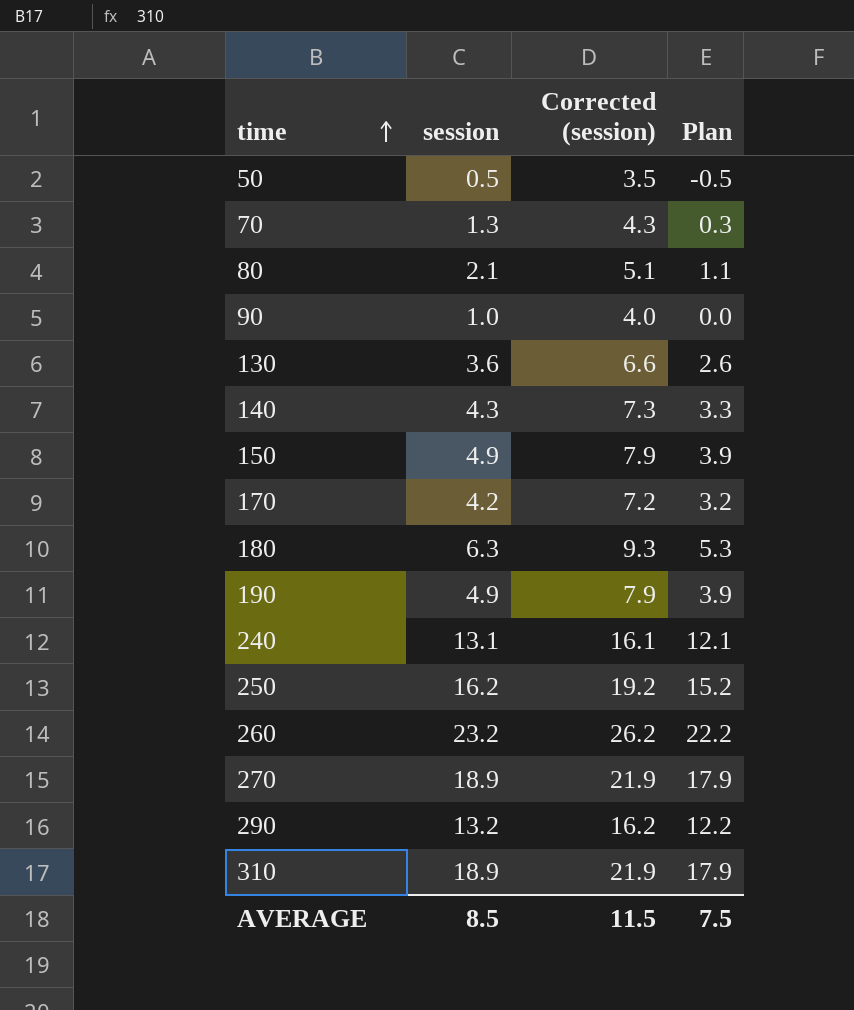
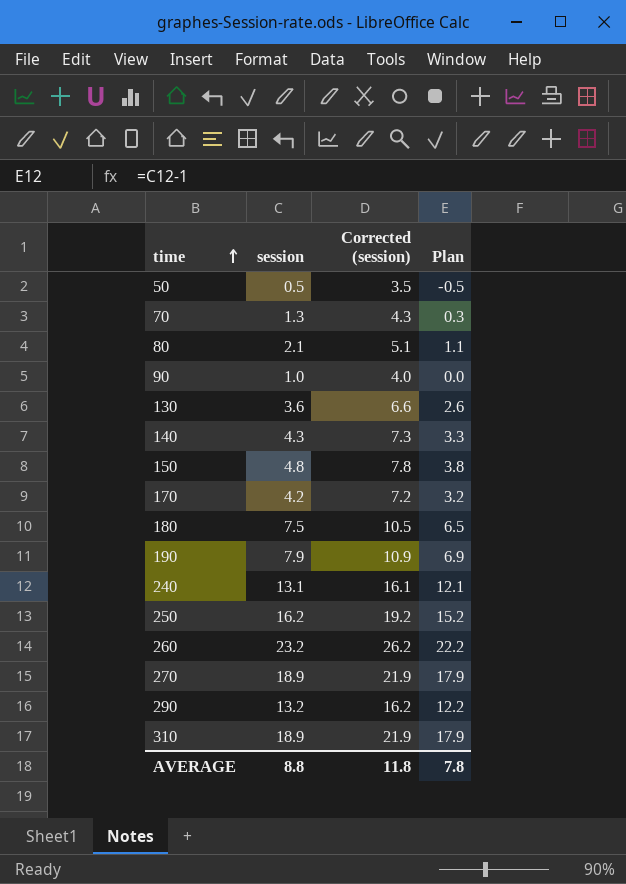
150 | session: 4.9 -> 4.8
150 | Corrected (session): 7.9 -> 7.8
150 | Plan: 3.9 -> 3.8
180 | session: 6.3 -> 7.5
180 | Corrected (session): 9.3 -> 10.5
180 | Plan: 5.3 -> 6.5
190 | session: 4.9 -> 7.9
190 | Corrected (session): 7.9 -> 10.9
190 | Plan: 3.9 -> 6.9
AVERAGE | session: 8.5 -> 8.8
AVERAGE | Corrected (session): 11.5 -> 11.8
AVERAGE | Plan: 7.5 -> 7.8

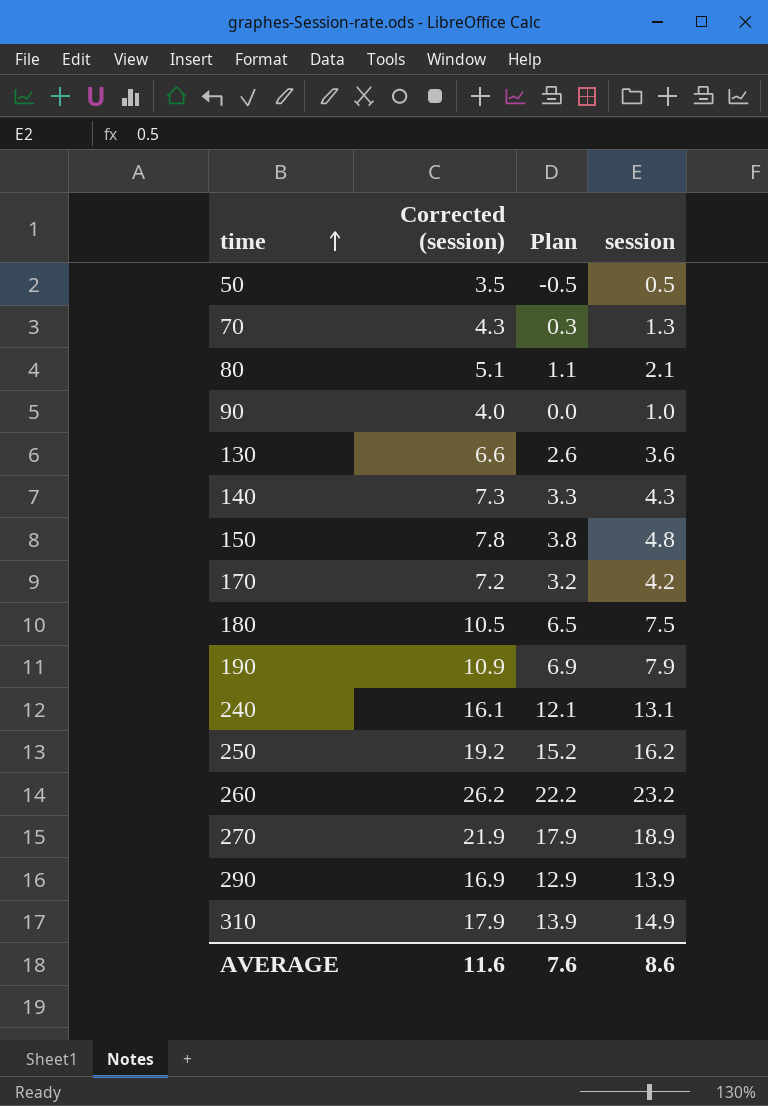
column session | position: 2 -> 4
290 | Corrected (session): 16.2 -> 16.9
290 | Plan: 12.2 -> 12.9
290 | session: 13.2 -> 13.9
310 | Corrected (session): 21.9 -> 17.9
310 | Plan: 17.9 -> 13.9
310 | session: 18.9 -> 14.9
AVERAGE | Corrected (session): 11.8 -> 11.6
AVERAGE | Plan: 7.8 -> 7.6
AVERAGE | session: 8.8 -> 8.6

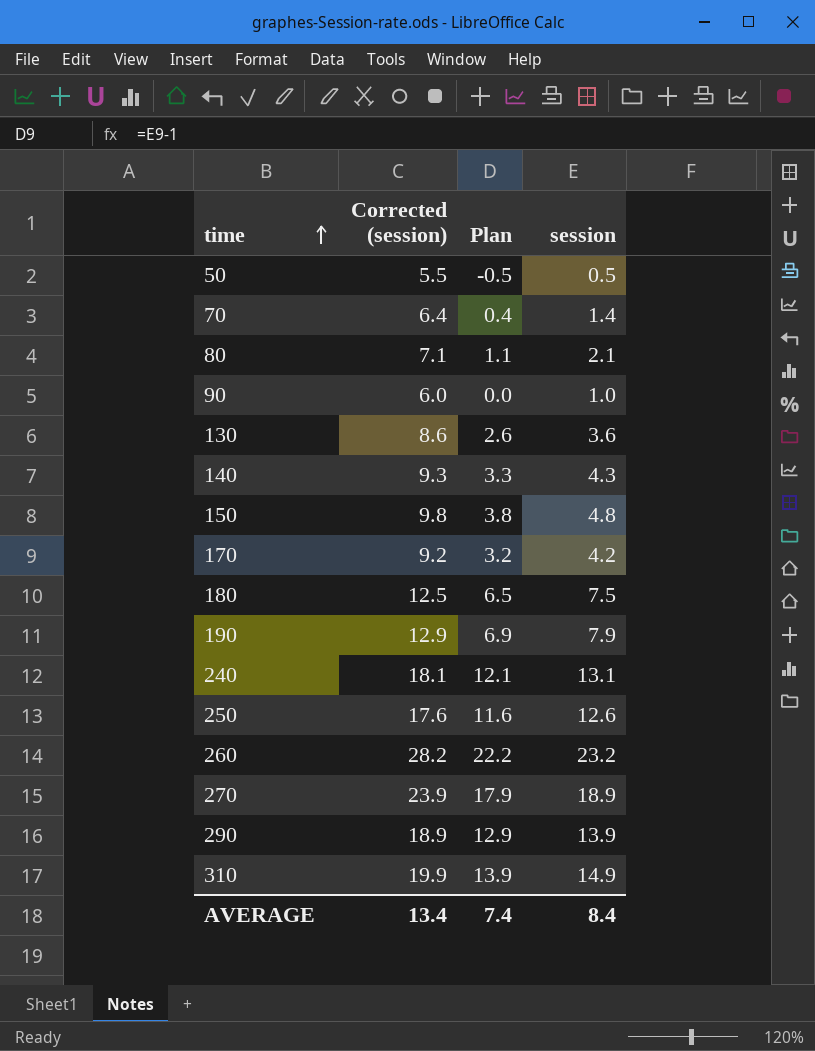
column Corrected (session) | formula: [session] + 3 -> [session] + 5
70 | Plan: 0.3 -> 0.4
70 | session: 1.3 -> 1.4
250 | Plan: 15.2 -> 11.6
250 | session: 16.2 -> 12.6
AVERAGE | Corrected (session): 11.6 -> 13.4
AVERAGE | Plan: 7.6 -> 7.4
AVERAGE | session: 8.6 -> 8.4

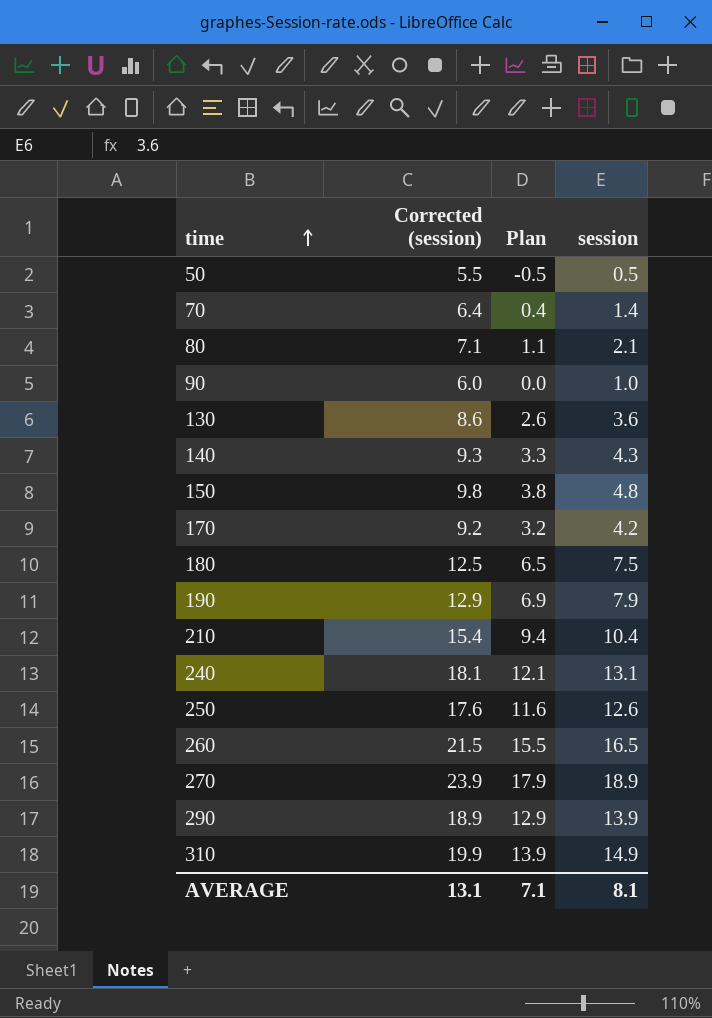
row 210: none -> 15.4 | 9.4 | 10.4
260 | Corrected (session): 28.2 -> 21.5
260 | Plan: 22.2 -> 15.5
260 | session: 23.2 -> 16.5
AVERAGE | Corrected (session): 13.4 -> 13.1
AVERAGE | Plan: 7.4 -> 7.1
AVERAGE | session: 8.4 -> 8.1

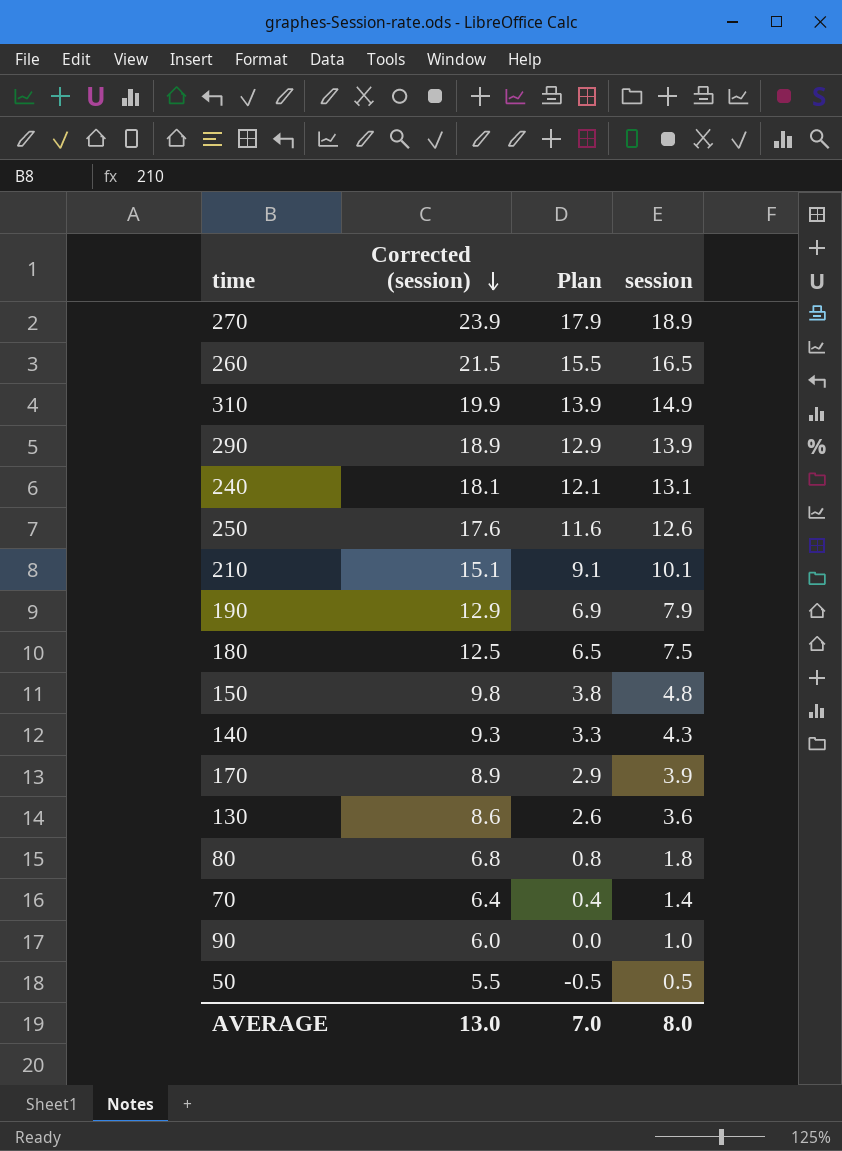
row order: time ascending -> Corrected (session) descending
210 | Corrected (session): 15.4 -> 15.1
210 | Plan: 9.4 -> 9.1
210 | session: 10.4 -> 10.1
170 | Corrected (session): 9.2 -> 8.9
170 | Plan: 3.2 -> 2.9
170 | session: 4.2 -> 3.9
80 | Corrected (session): 7.1 -> 6.8
80 | Plan: 1.1 -> 0.8
80 | session: 2.1 -> 1.8
AVERAGE | Corrected (session): 13.1 -> 13.0
AVERAGE | Plan: 7.1 -> 7.0
AVERAGE | session: 8.1 -> 8.0

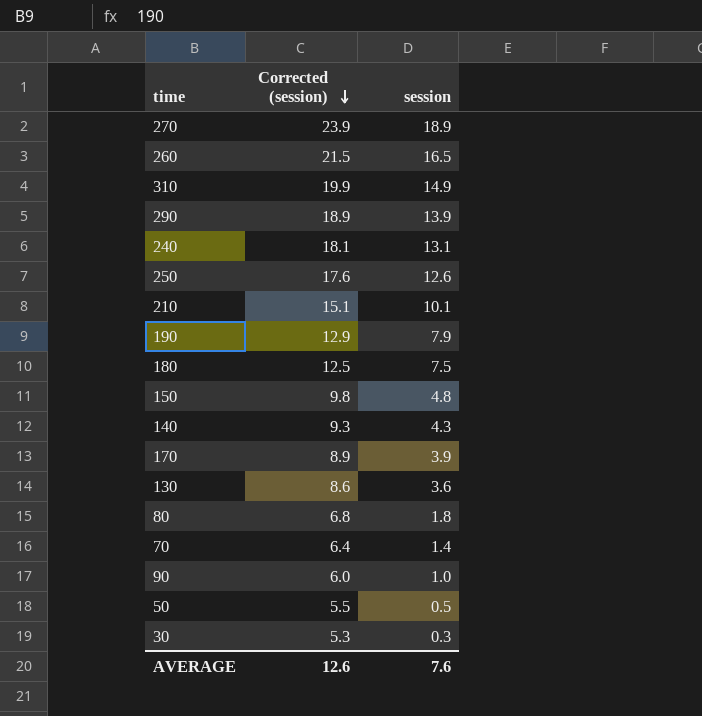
column Plan | formula: [session] - 1 -> none
row 30: none -> 5.3 | 0.3
AVERAGE | Corrected (session): 13.0 -> 12.6
AVERAGE | session: 8.0 -> 7.6

